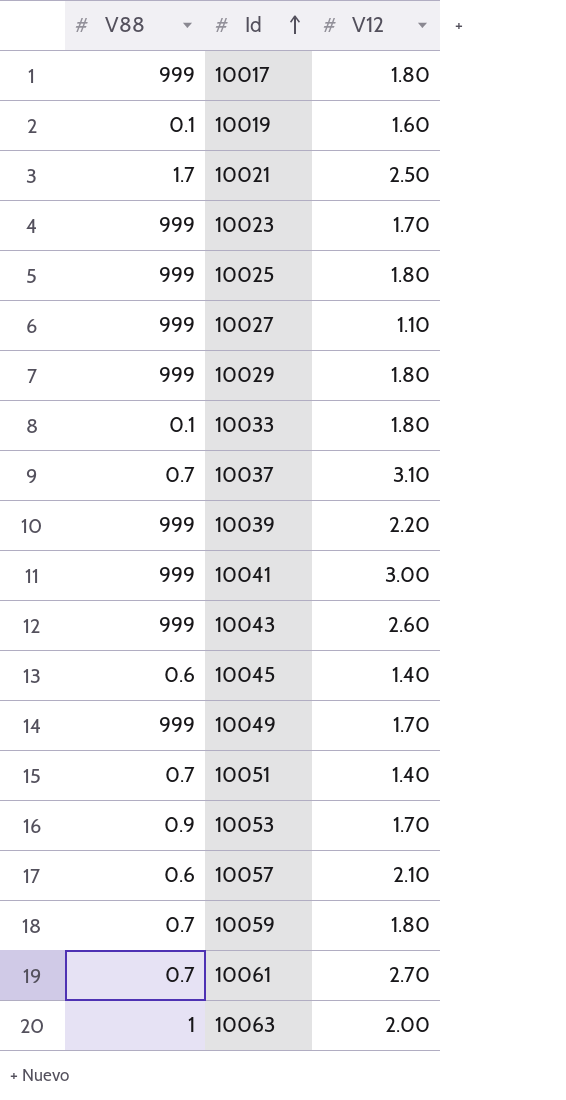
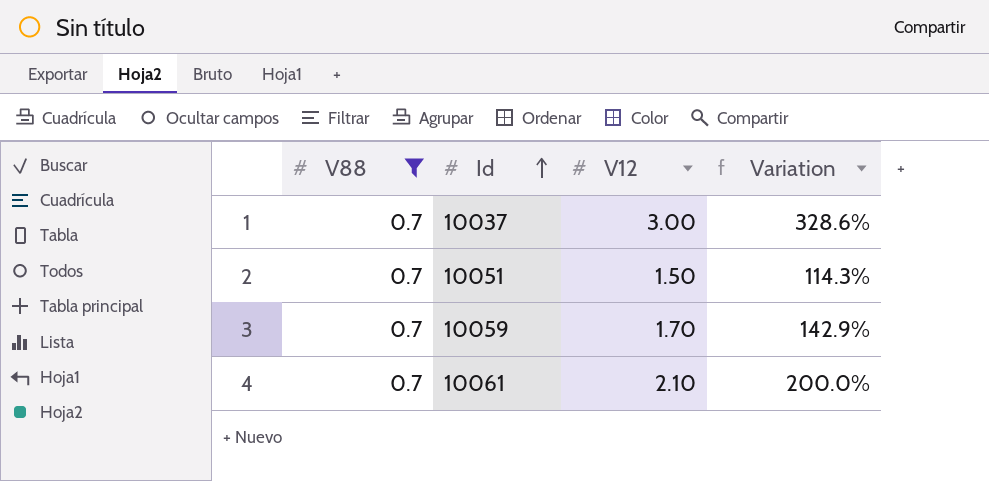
filter: none -> V88 = 0.7
column Variation | formula: none -> ([V12] - [V88]) / [V88]
10037 | V12: 3.10 -> 3.00
10051 | V12: 1.40 -> 1.50
10059 | V12: 1.80 -> 1.70
10061 | V12: 2.70 -> 2.10

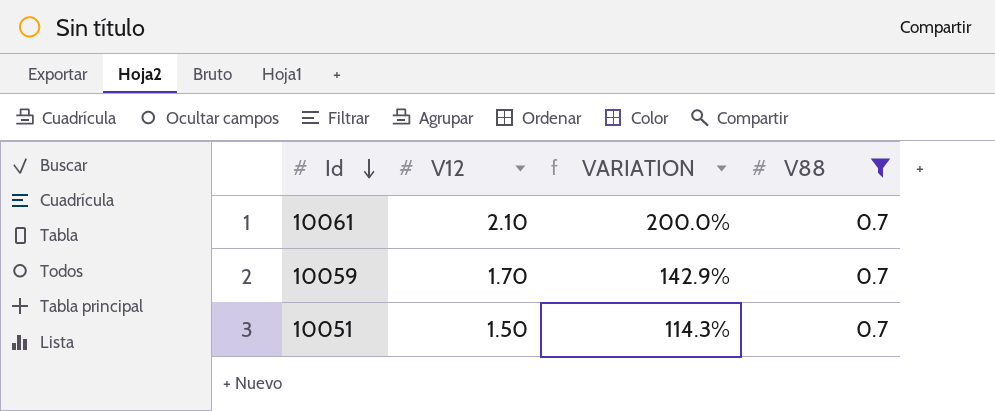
row order: Id ascending -> Id descending
column name: Variation -> VARIATION
column V88 | position: 1 -> 4
row 10037: 0.7 | 3.00 | 328.6% -> none

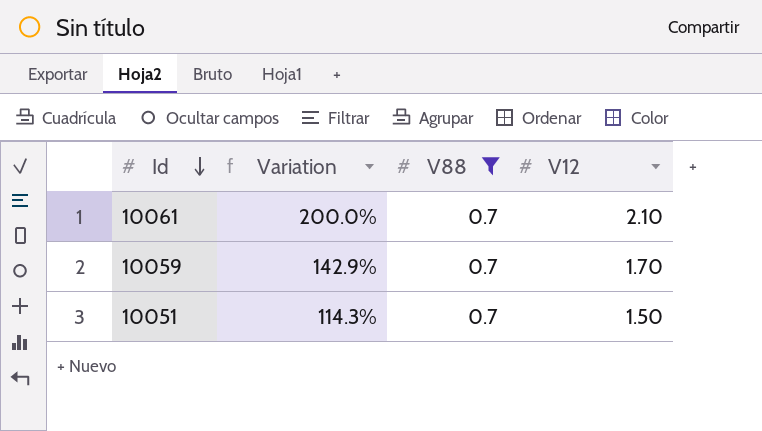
column name: VARIATION -> Variation
column V12 | position: 2 -> 4

